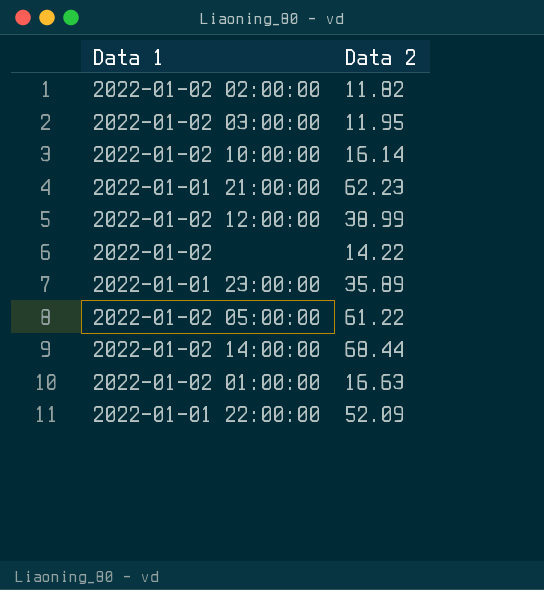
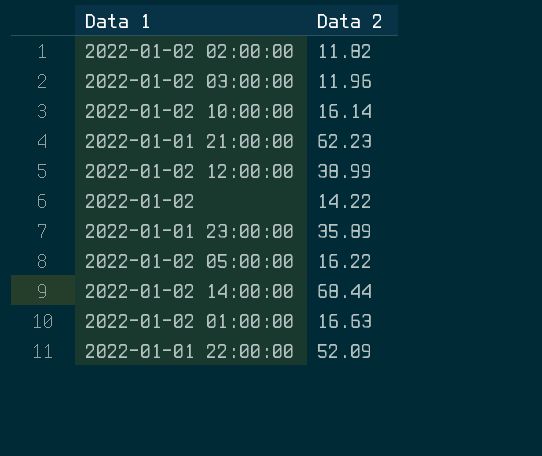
2022-01-02 03:00:00 | Data 2: 11.95 -> 11.96
2022-01-02 05:00:00 | Data 2: 61.22 -> 16.22

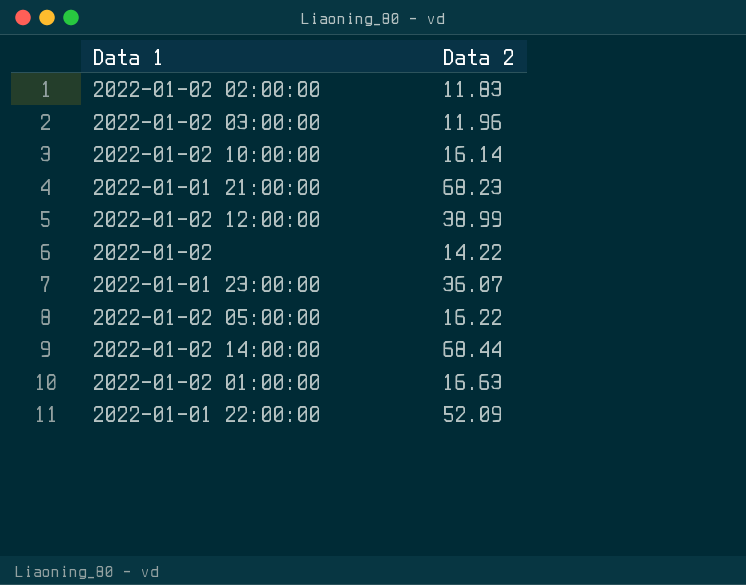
2022-01-02 02:00:00 | Data 2: 11.82 -> 11.83
2022-01-01 21:00:00 | Data 2: 62.23 -> 68.23
2022-01-01 23:00:00 | Data 2: 35.89 -> 36.07

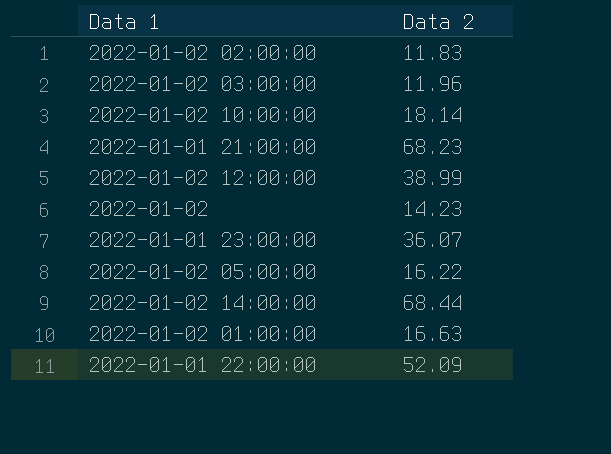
2022-01-02 10:00:00 | Data 2: 16.14 -> 18.14
2022-01-02 | Data 2: 14.22 -> 14.23

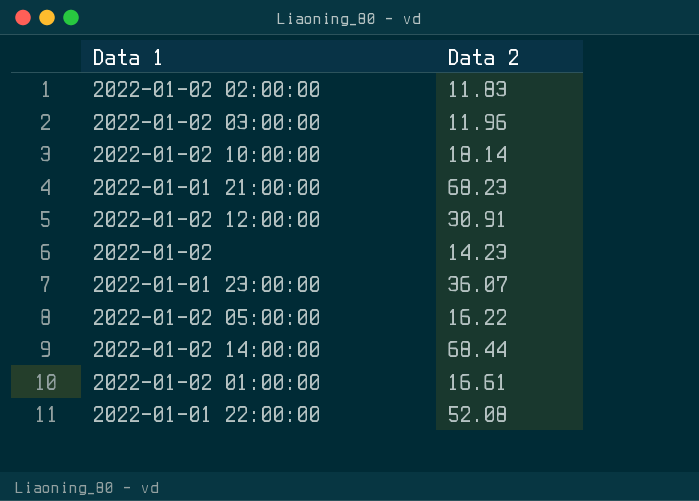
2022-01-02 12:00:00 | Data 2: 38.99 -> 30.91
2022-01-02 01:00:00 | Data 2: 16.63 -> 16.61
2022-01-01 22:00:00 | Data 2: 52.09 -> 52.08

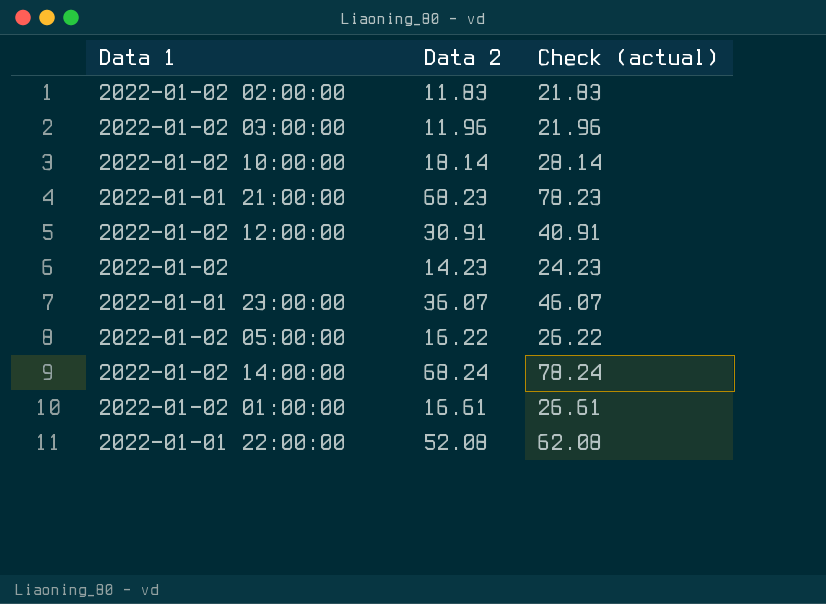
column Check (actual) | formula: none -> [Data 2] + 10
2022-01-02 14:00:00 | Data 2: 68.44 -> 68.24

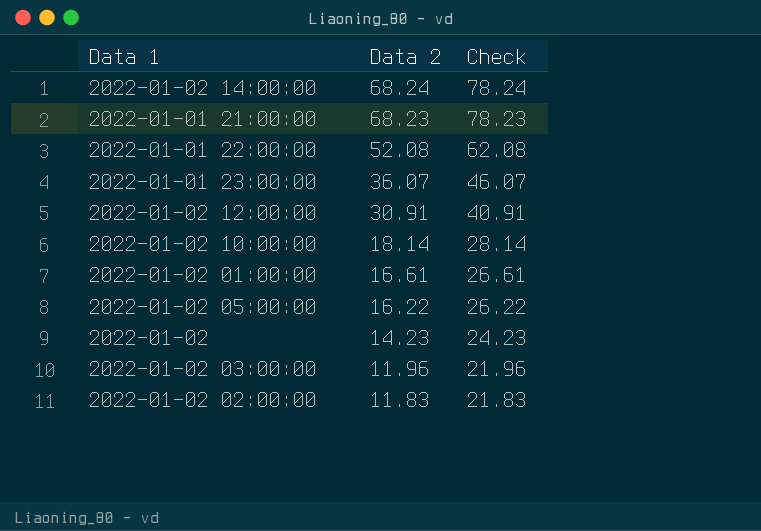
row order: none -> Data 2 descending
column name: Check (actual) -> Check

